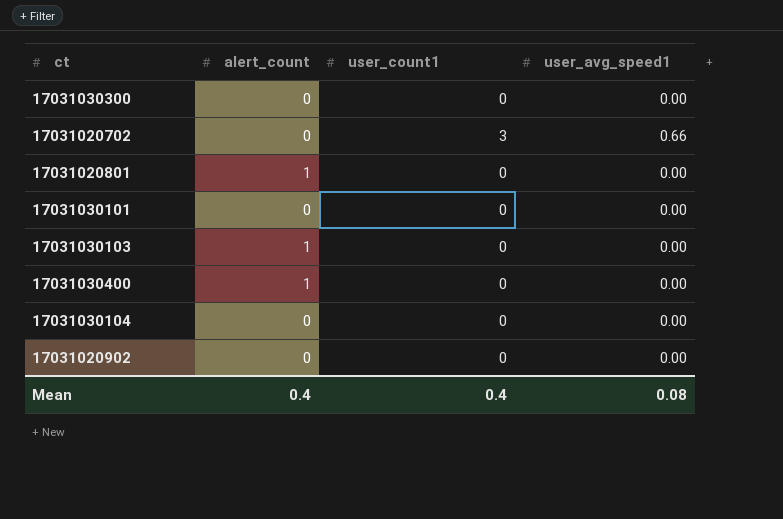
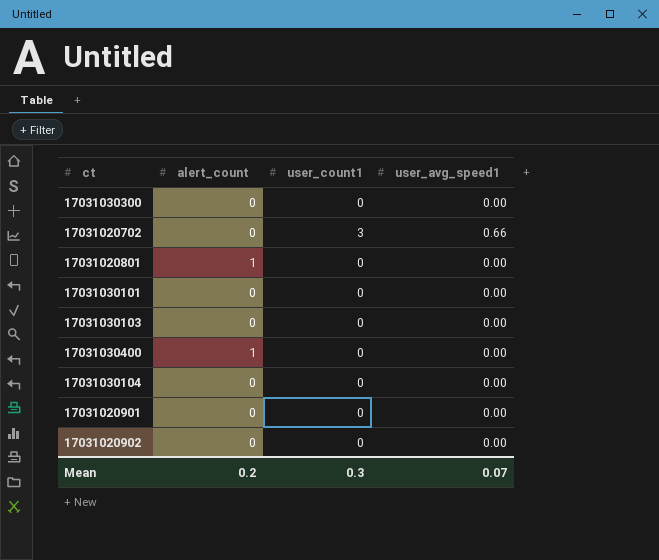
17031030103 | alert_count: 1 -> 0
row 17031020901: none -> 0 | 0 | 0.00
Mean | alert_count: 0.4 -> 0.2
Mean | user_count1: 0.4 -> 0.3
Mean | user_avg_speed1: 0.08 -> 0.07

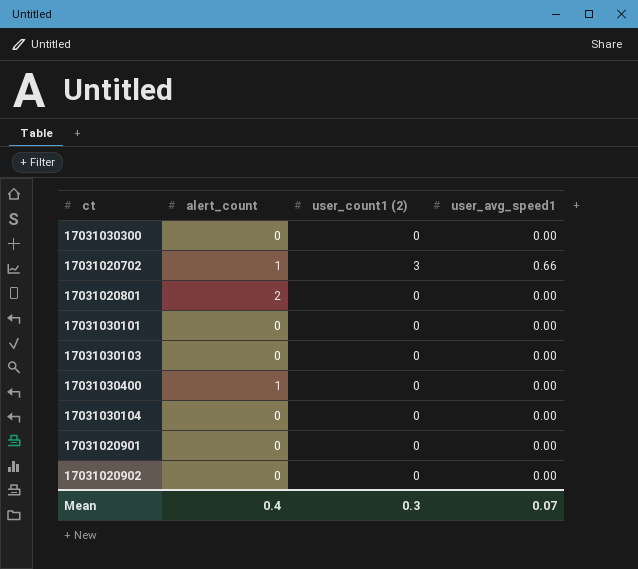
column name: user_count1 -> user_count1 (2)
17031020702 | alert_count: 0 -> 1
17031020801 | alert_count: 1 -> 2
Mean | alert_count: 0.2 -> 0.4

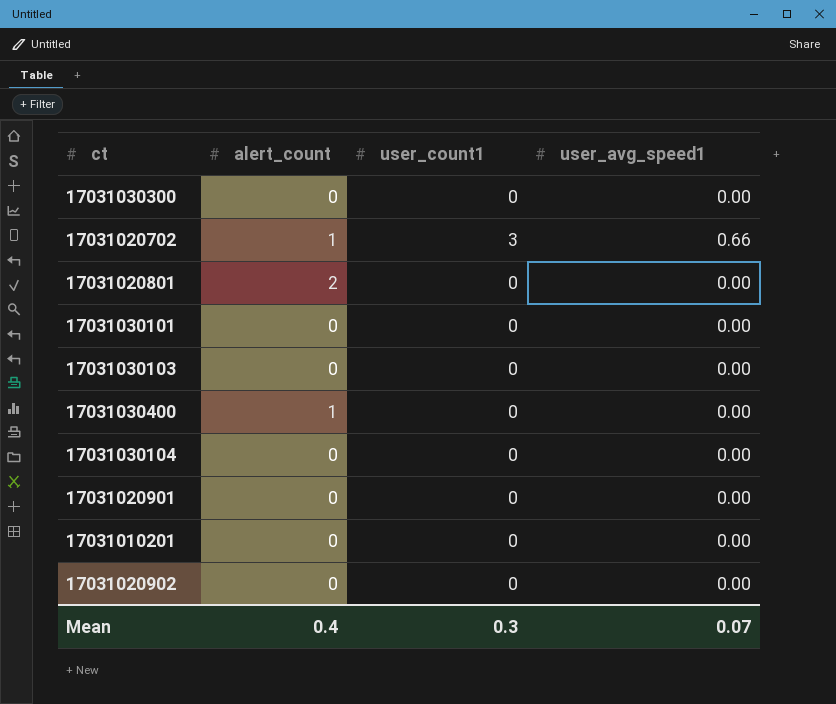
column name: user_count1 (2) -> user_count1
row 17031010201: none -> 0 | 0 | 0.00

